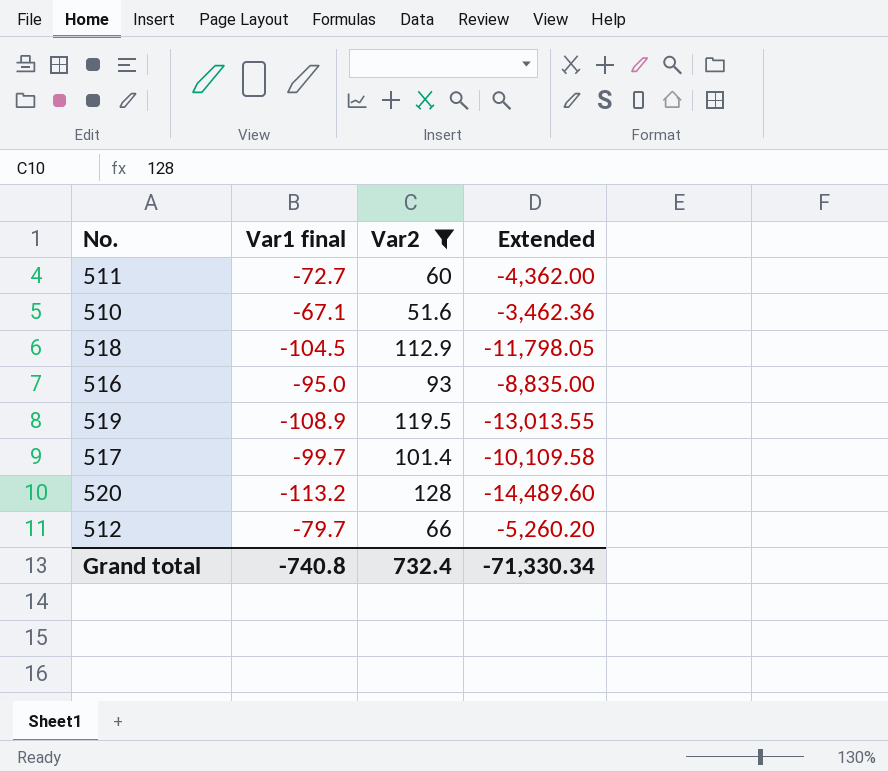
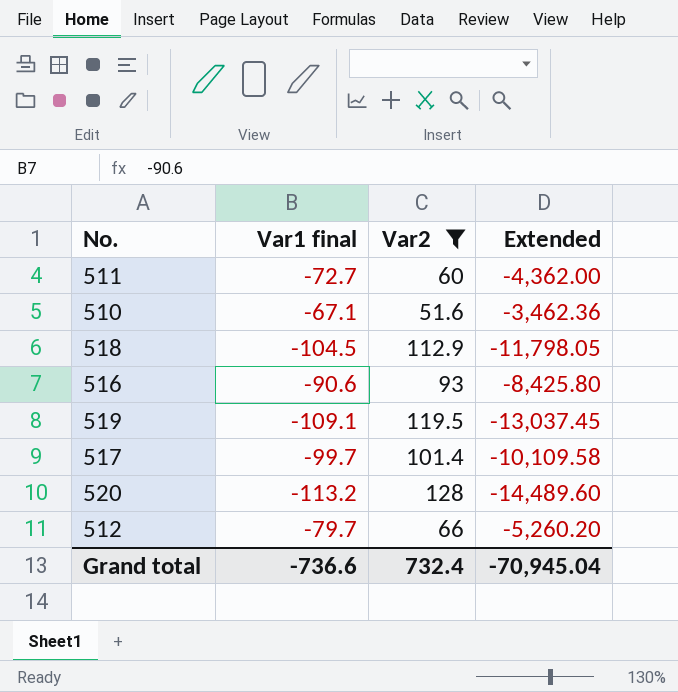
516 | Var1 final: -95.0 -> -90.6
516 | Extended: -8,835.00 -> -8,425.80
519 | Var1 final: -108.9 -> -109.1
519 | Extended: -13,013.55 -> -13,037.45
Grand total | Var1 final: -740.8 -> -736.6
Grand total | Extended: -71,330.34 -> -70,945.04

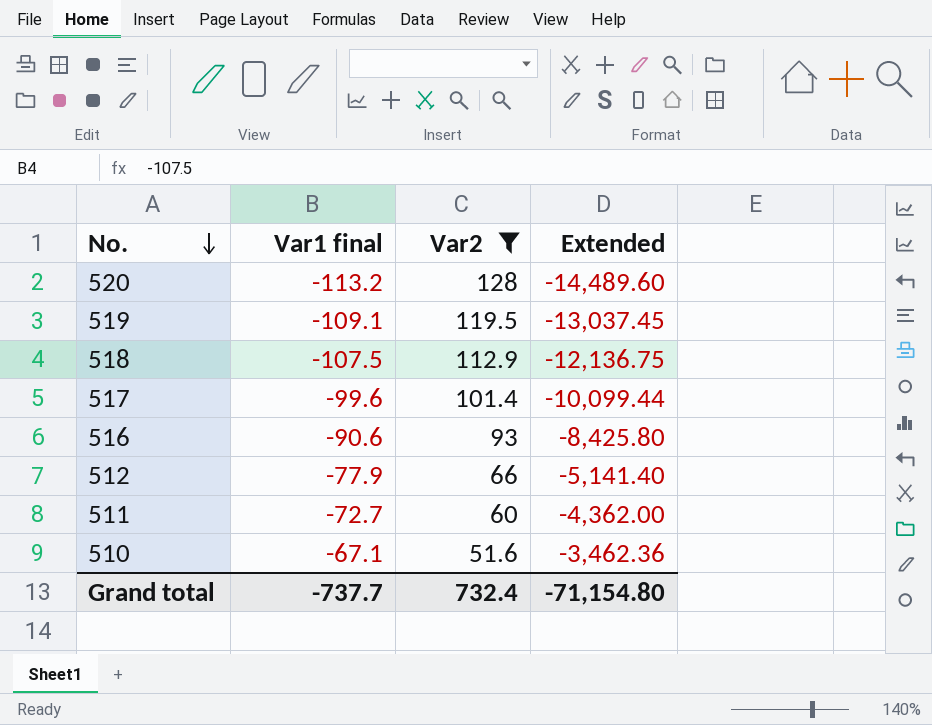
row order: none -> No. descending
518 | Var1 final: -104.5 -> -107.5
518 | Extended: -11,798.05 -> -12,136.75
517 | Var1 final: -99.7 -> -99.6
517 | Extended: -10,109.58 -> -10,099.44
512 | Var1 final: -79.7 -> -77.9
512 | Extended: -5,260.20 -> -5,141.40
Grand total | Var1 final: -736.6 -> -737.7
Grand total | Extended: -70,945.04 -> -71,154.80

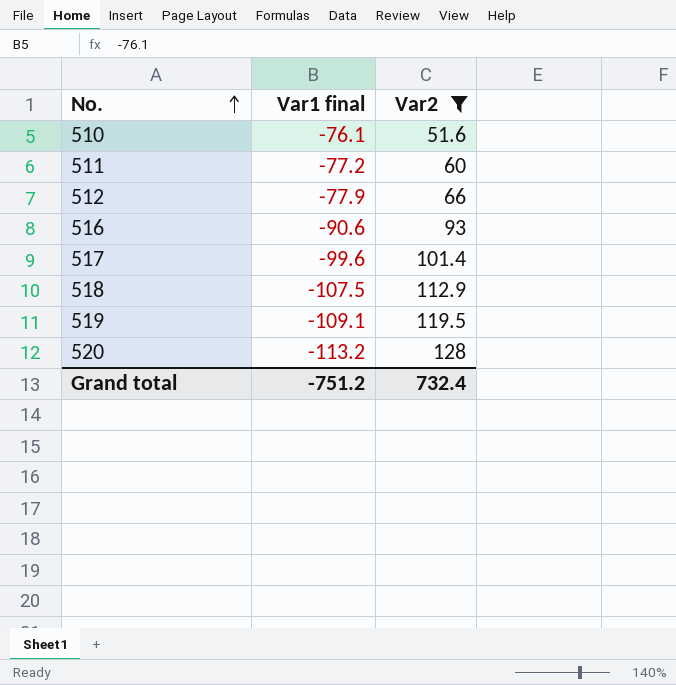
row order: No. descending -> No. ascending
column Extended | formula: [Var1 final] * [Var2] -> none
510 | Var1 final: -67.1 -> -76.1
511 | Var1 final: -72.7 -> -77.2
Grand total | Var1 final: -737.7 -> -751.2

